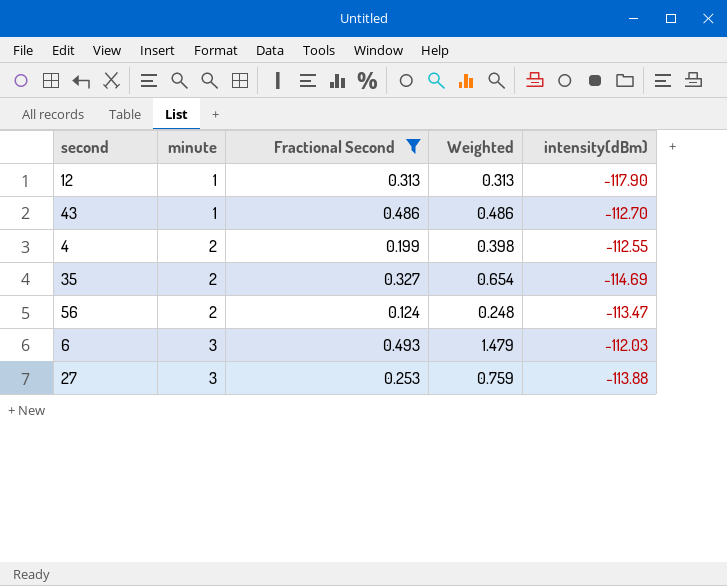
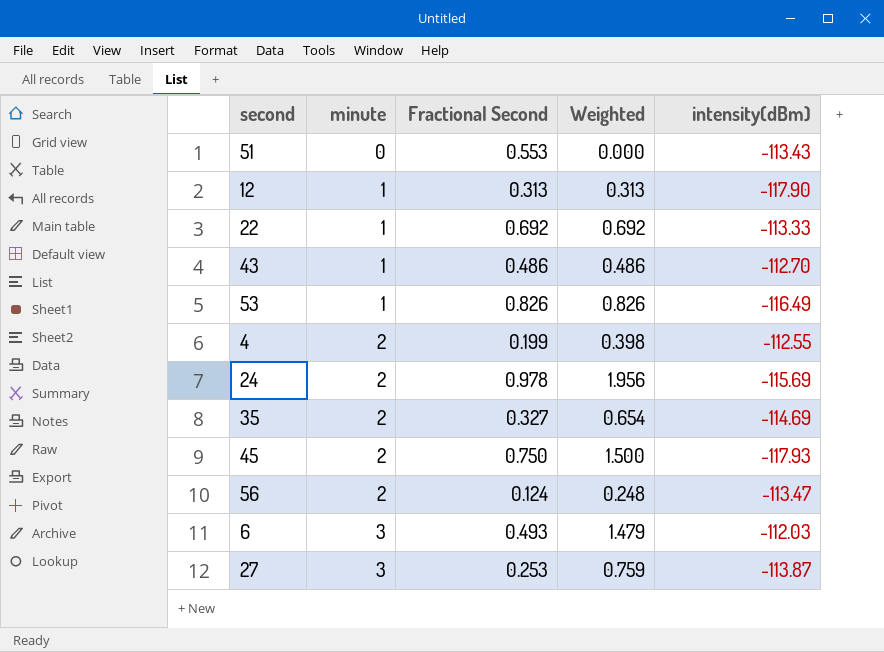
filter: Fractional Second <= 0.493 -> none
27 | intensity(dBm): -113.88 -> -113.87

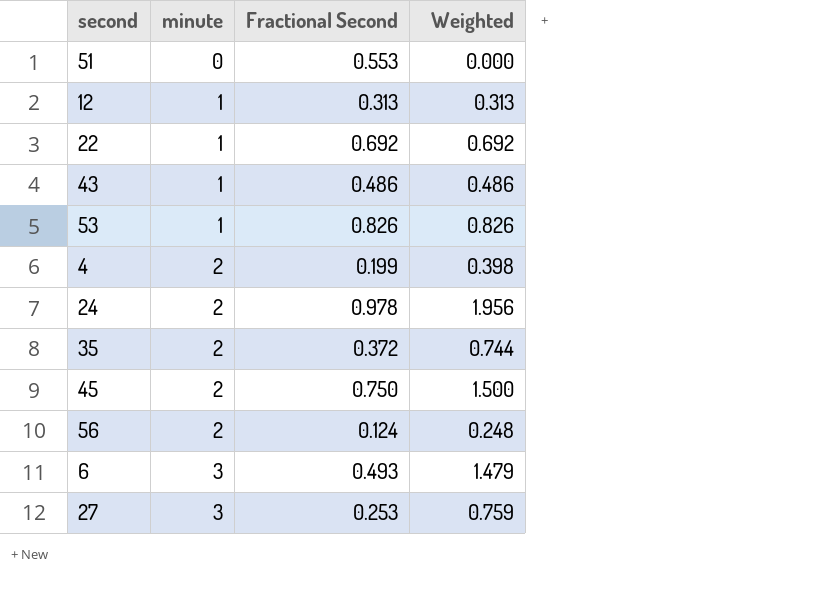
column intensity(dBm) | position: 5 -> none
35 | Fractional Second: 0.327 -> 0.372
35 | Weighted: 0.654 -> 0.744

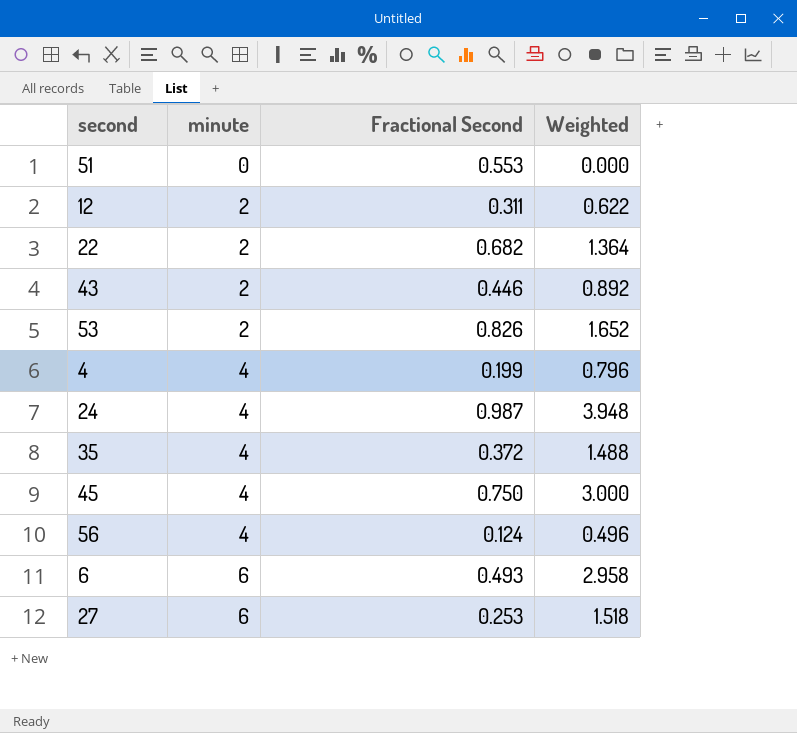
12 | minute: 1 -> 2
12 | Fractional Second: 0.313 -> 0.311
12 | Weighted: 0.313 -> 0.622
22 | minute: 1 -> 2
22 | Fractional Second: 0.692 -> 0.682
22 | Weighted: 0.692 -> 1.364
43 | minute: 1 -> 2
43 | Fractional Second: 0.486 -> 0.446
43 | Weighted: 0.486 -> 0.892
53 | minute: 1 -> 2
53 | Weighted: 0.826 -> 1.652
4 | minute: 2 -> 4
4 | Weighted: 0.398 -> 0.796
24 | minute: 2 -> 4
24 | Fractional Second: 0.978 -> 0.987
24 | Weighted: 1.956 -> 3.948
35 | minute: 2 -> 4
35 | Weighted: 0.744 -> 1.488
45 | minute: 2 -> 4
45 | Weighted: 1.500 -> 3.000
56 | minute: 2 -> 4
56 | Weighted: 0.248 -> 0.496
6 | minute: 3 -> 6
6 | Weighted: 1.479 -> 2.958
27 | minute: 3 -> 6
27 | Weighted: 0.759 -> 1.518

